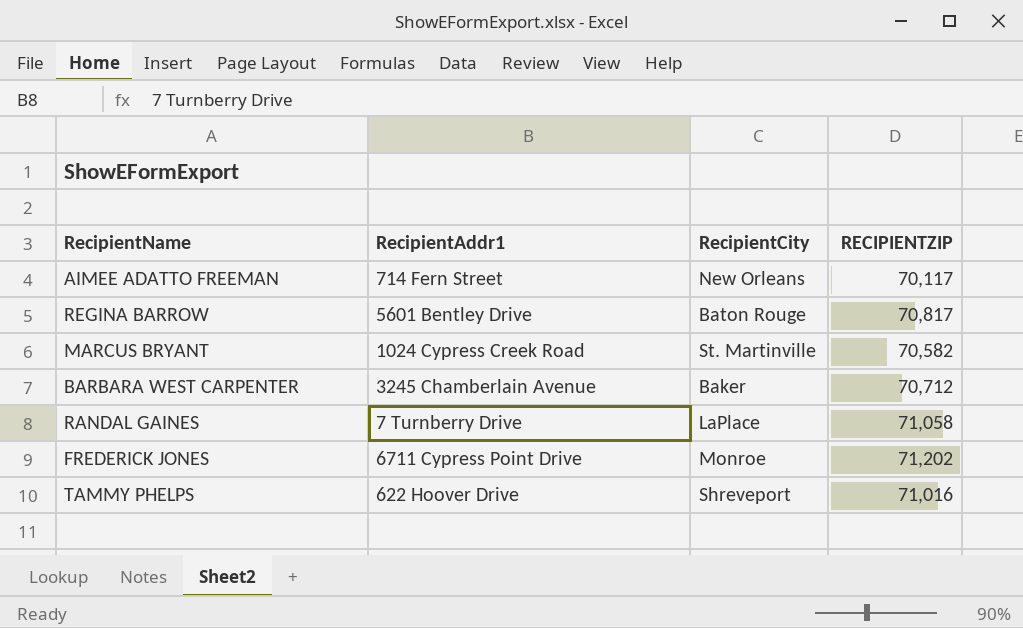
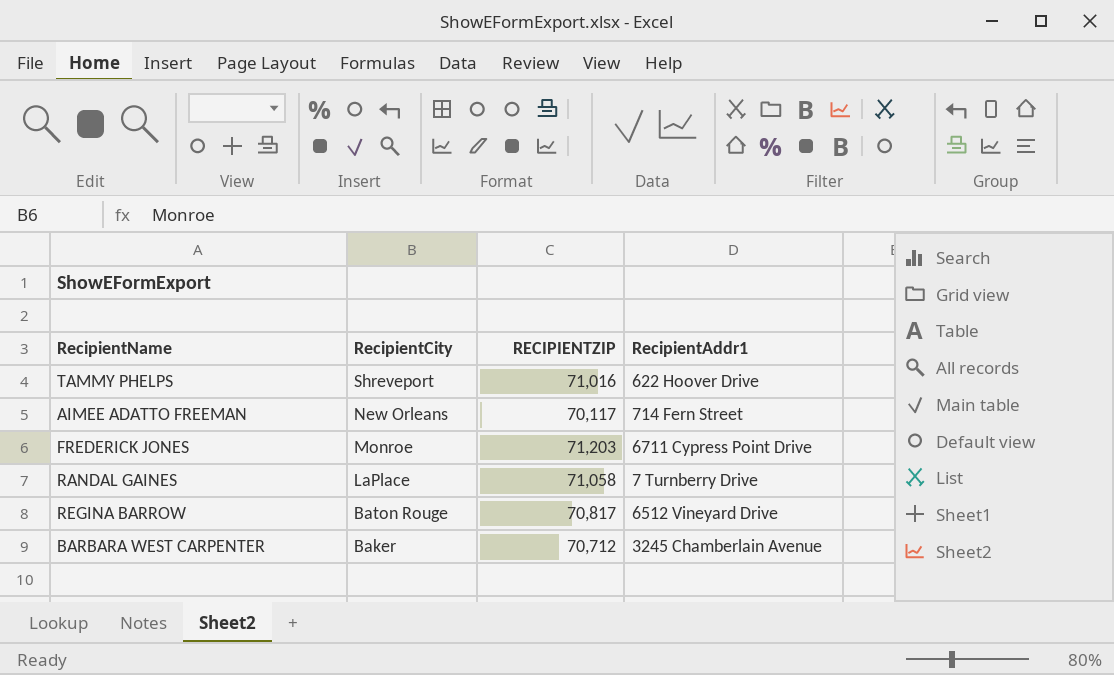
row order: none -> RecipientCity descending
column RecipientAddr1 | position: 2 -> 4
row MARCUS BRYANT: 1024 Cypress Creek Road | St. Martinville | 70,582 -> none
FREDERICK JONES | RECIPIENTZIP: 71,202 -> 71,203
REGINA BARROW | RecipientAddr1: 5601 Bentley Drive -> 6512 Vineyard Drive

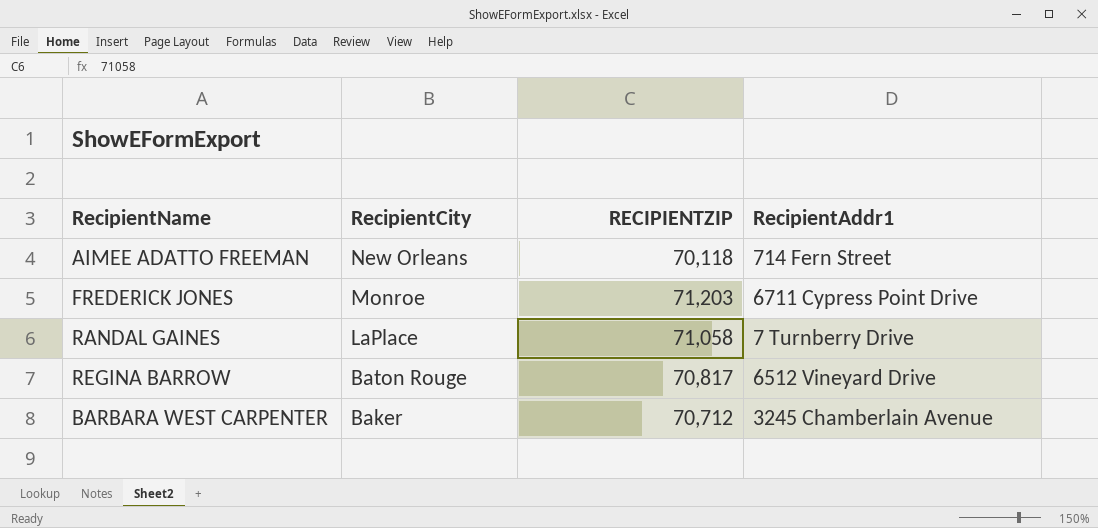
row TAMMY PHELPS: Shreveport | 71,016 | 622 Hoover Drive -> none
AIMEE ADATTO FREEMAN | RECIPIENTZIP: 70,117 -> 70,118

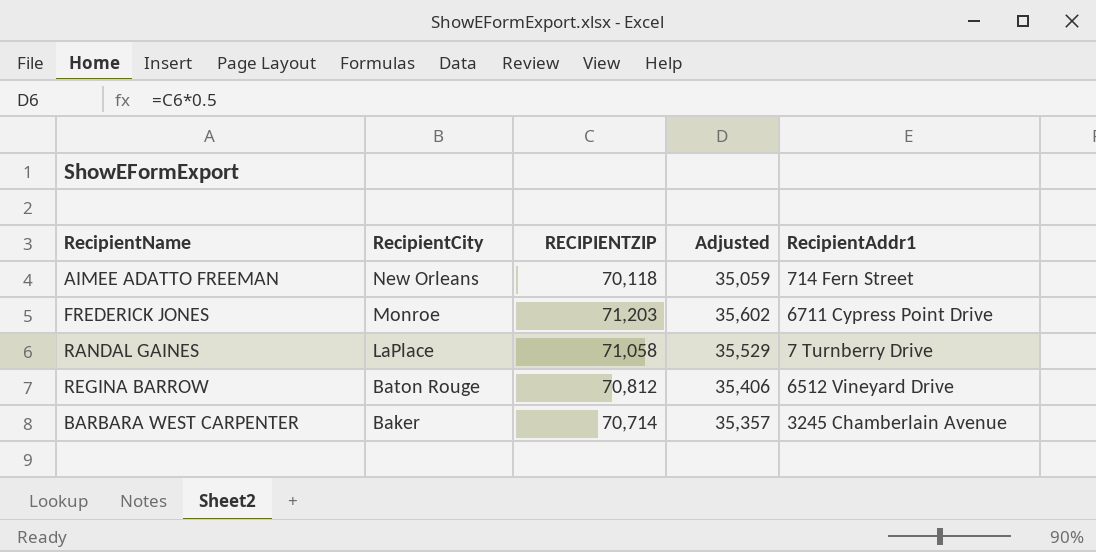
column Adjusted | formula: none -> [RECIPIENTZIP] * 0.5
REGINA BARROW | RECIPIENTZIP: 70,817 -> 70,812
BARBARA WEST CARPENTER | RECIPIENTZIP: 70,712 -> 70,714

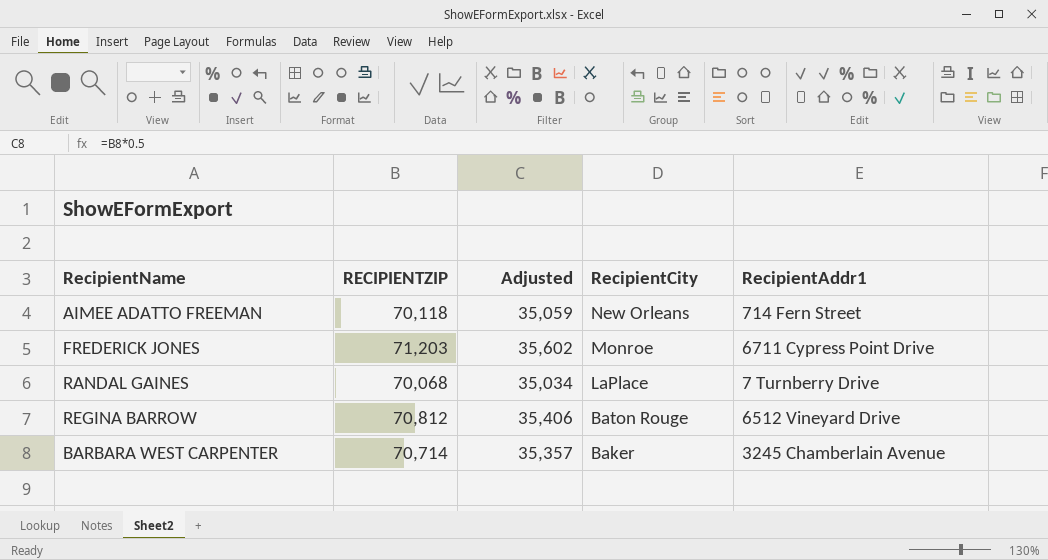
column RecipientCity | position: 2 -> 4
RANDAL GAINES | RECIPIENTZIP: 71,058 -> 70,068
RANDAL GAINES | Adjusted: 35,529 -> 35,034

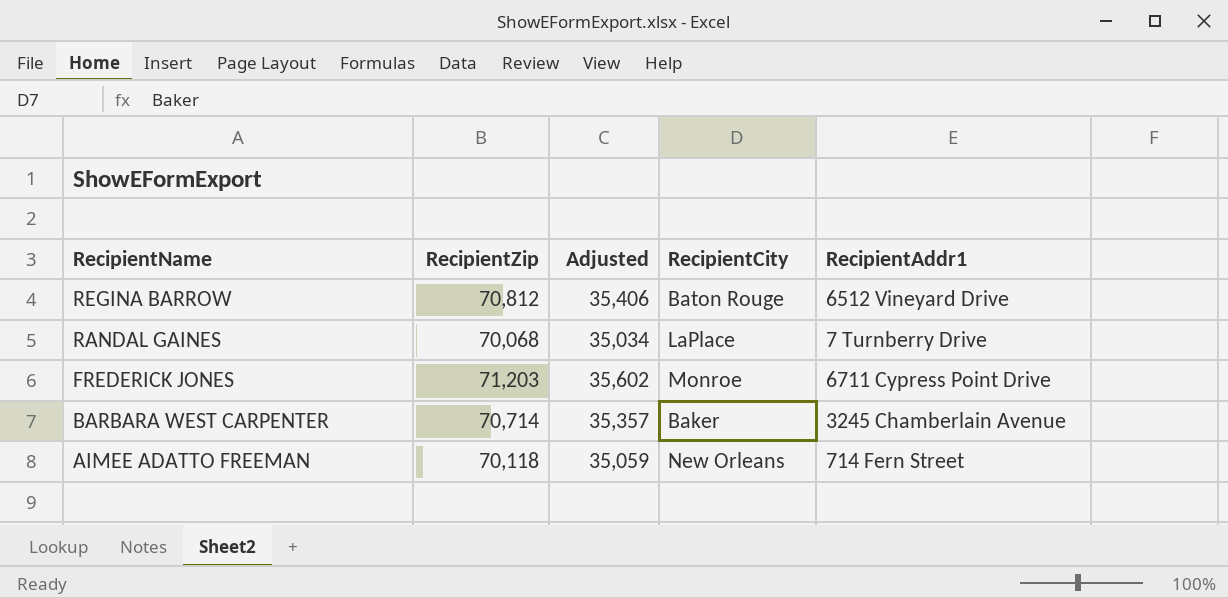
row order: RecipientCity descending -> RecipientName descending
column name: RECIPIENTZIP -> RecipientZip

